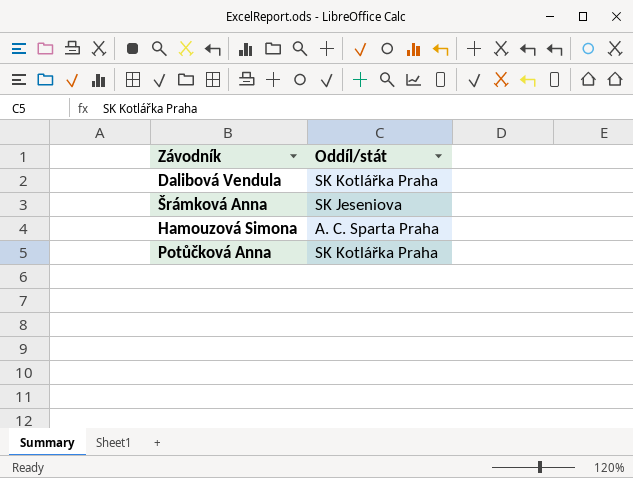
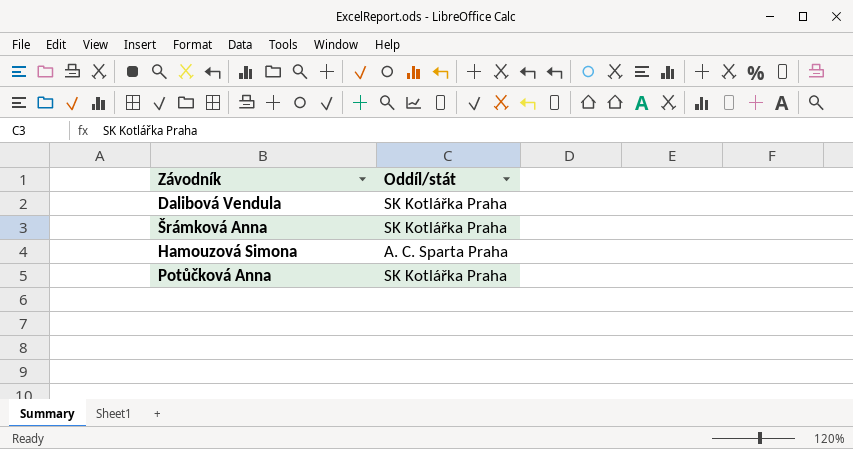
Šrámková Anna | Oddíl/stát: SK Jeseniova -> SK Kotlářka Praha

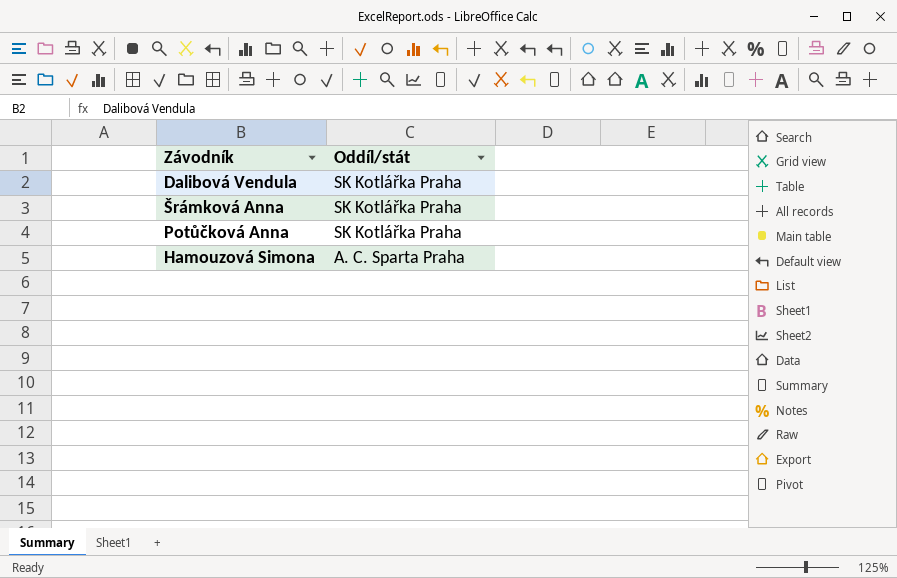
row order: none -> Oddíl/stát descending

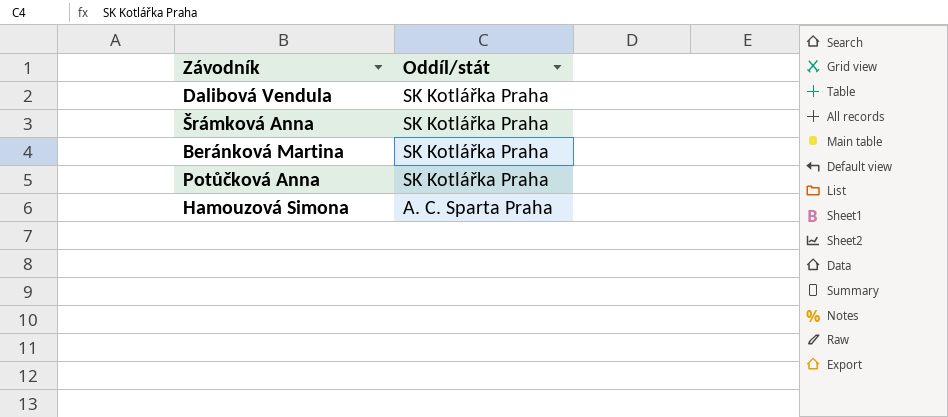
row Beránková Martina: none -> SK Kotlářka Praha

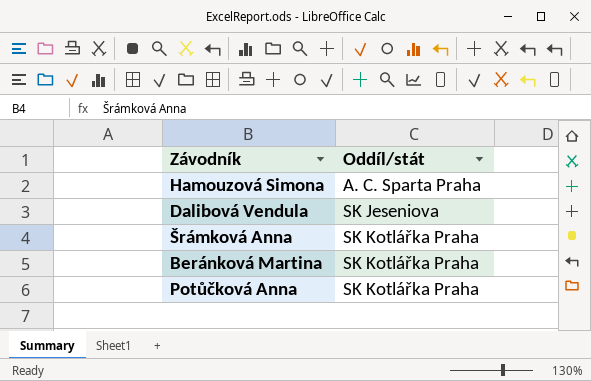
row order: Oddíl/stát descending -> Oddíl/stát ascending
Dalibová Vendula | Oddíl/stát: SK Kotlářka Praha -> SK Jeseniova

